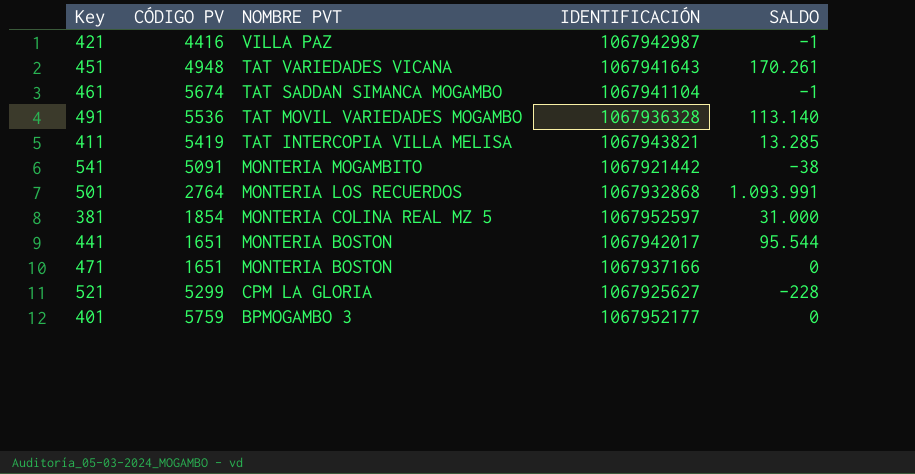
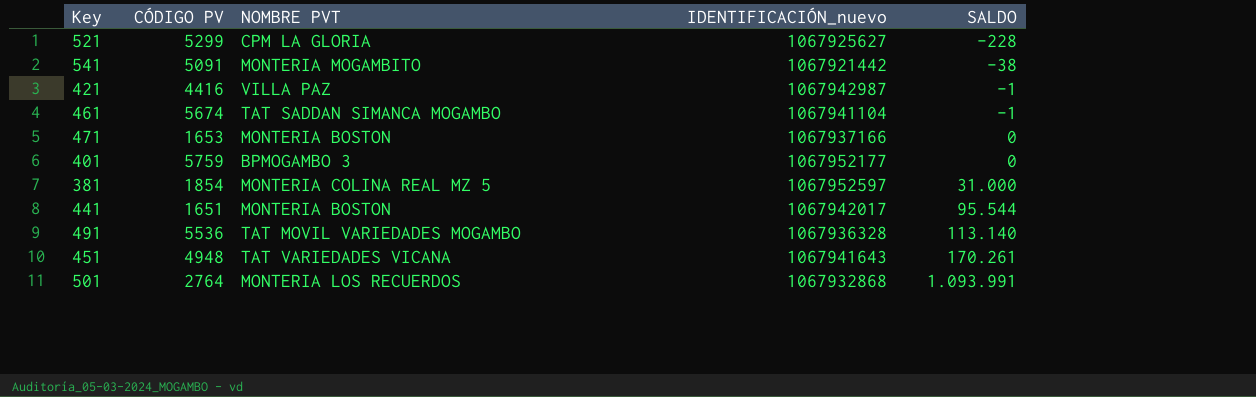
row order: NOMBRE PVT descending -> SALDO ascending
column name: IDENTIFICACIÓN -> IDENTIFICACIÓN_nuevo
row 411: 5419 | TAT INTERCOPIA VILLA MELISA | 1067943821 | 13.285 -> none
471 | CÓDIGO PV: 1651 -> 1653

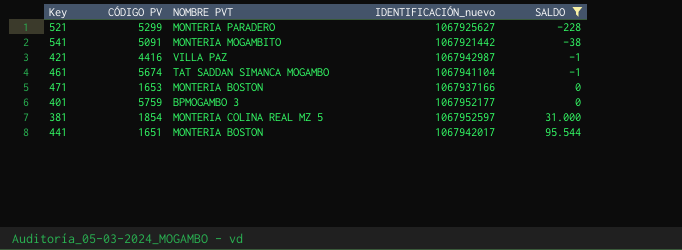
filter: none -> SALDO <= 95.544
521 | NOMBRE PVT: CPM LA GLORIA -> MONTERIA PARADERO

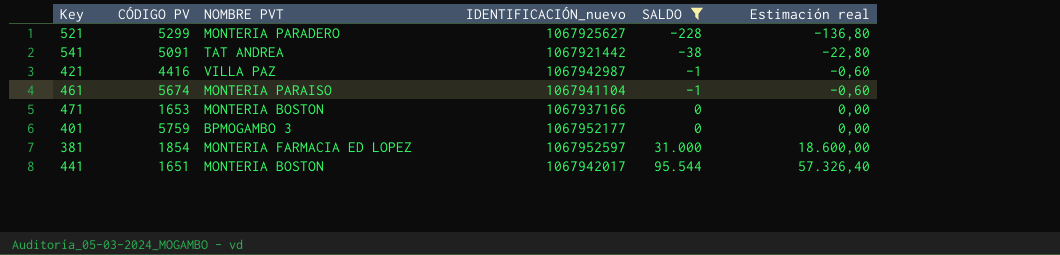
column Estimación real | formula: none -> [SALDO] * 0,6
541 | NOMBRE PVT: MONTERIA MOGAMBITO -> TAT ANDREA
461 | NOMBRE PVT: TAT SADDAN SIMANCA MOGAMBO -> MONTERIA PARAISO
381 | NOMBRE PVT: MONTERIA COLINA REAL MZ 5 -> MONTERIA FARMACIA ED LOPEZ

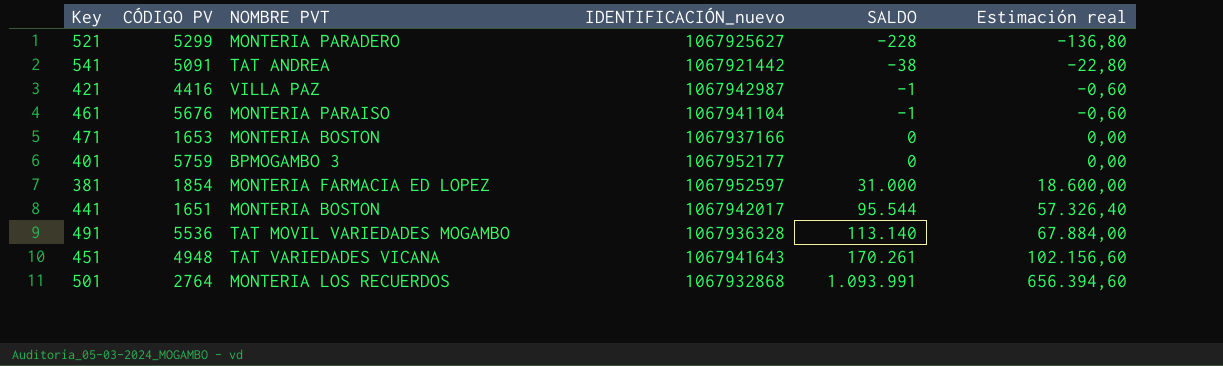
filter: SALDO <= 95.544 -> none
461 | CÓDIGO PV: 5674 -> 5676

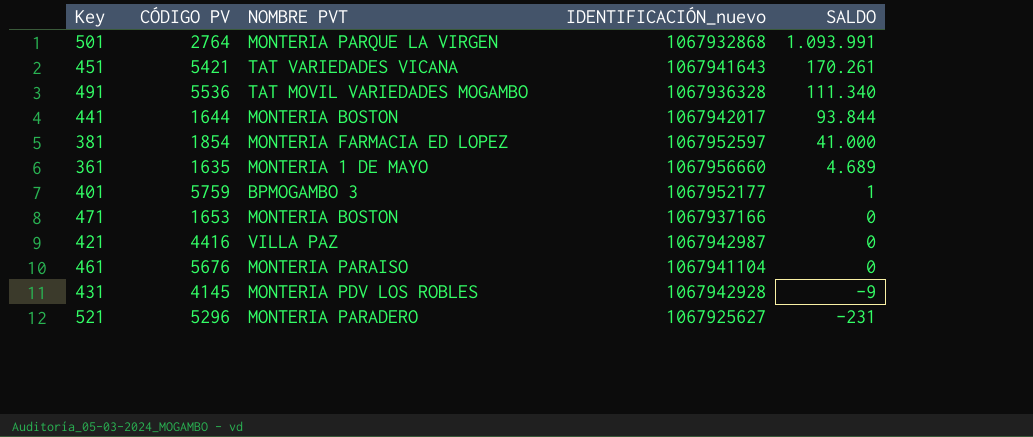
row order: SALDO ascending -> SALDO descending
column Estimación real | formula: [SALDO] * 0,6 -> none
row 541: 5091 | TAT ANDREA | 1067921442 | -38 | -22,80 -> none
501 | NOMBRE PVT: MONTERIA LOS RECUERDOS -> MONTERIA PARQUE LA VIRGEN
451 | CÓDIGO PV: 4948 -> 5421
491 | SALDO: 113.140 -> 111.340
441 | CÓDIGO PV: 1651 -> 1644
441 | SALDO: 95.544 -> 93.844
381 | SALDO: 31.000 -> 41.000
row 361: none -> 1635 | MONTERIA 1 DE MAYO | 1067956660 | 4.689
401 | SALDO: 0 -> 1
421 | SALDO: -1 -> 0
461 | SALDO: -1 -> 0
row 431: none -> 4145 | MONTERIA PDV LOS ROBLES | 1067942928 | -9
521 | CÓDIGO PV: 5299 -> 5296
521 | SALDO: -228 -> -231

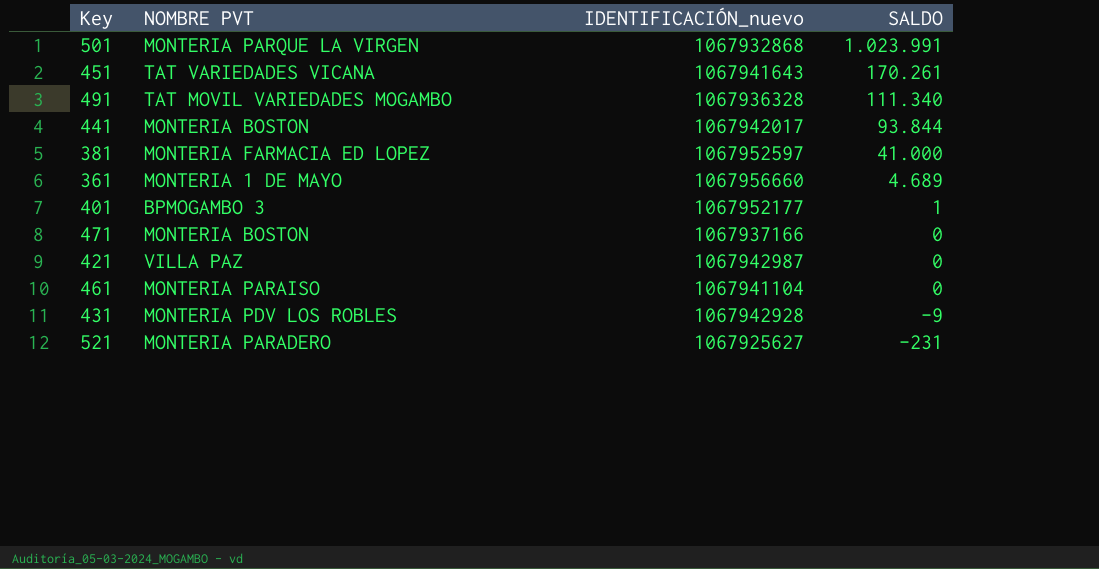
column CÓDIGO PV | position: 2 -> none
501 | SALDO: 1.093.991 -> 1.023.991

